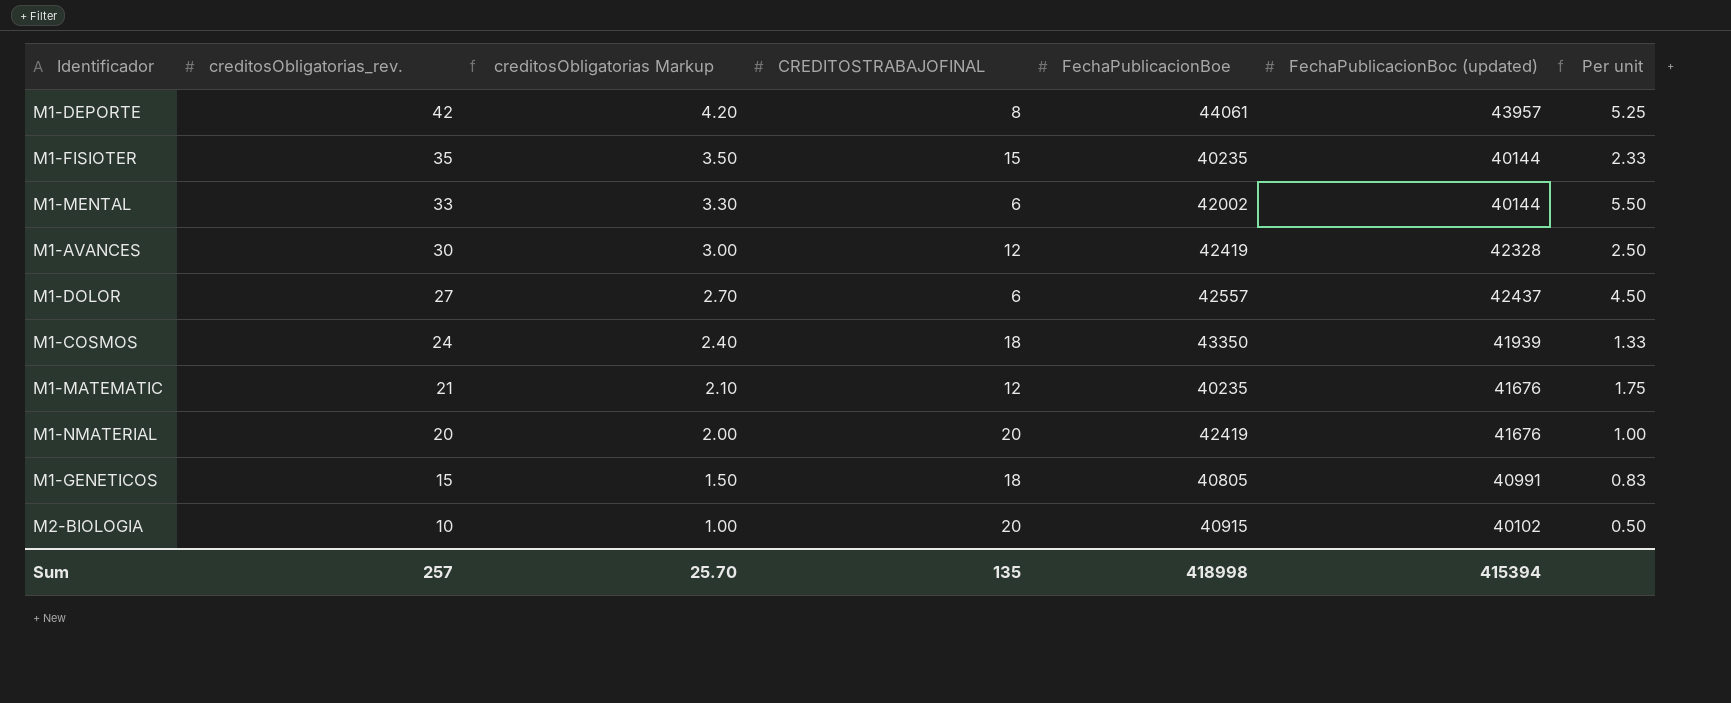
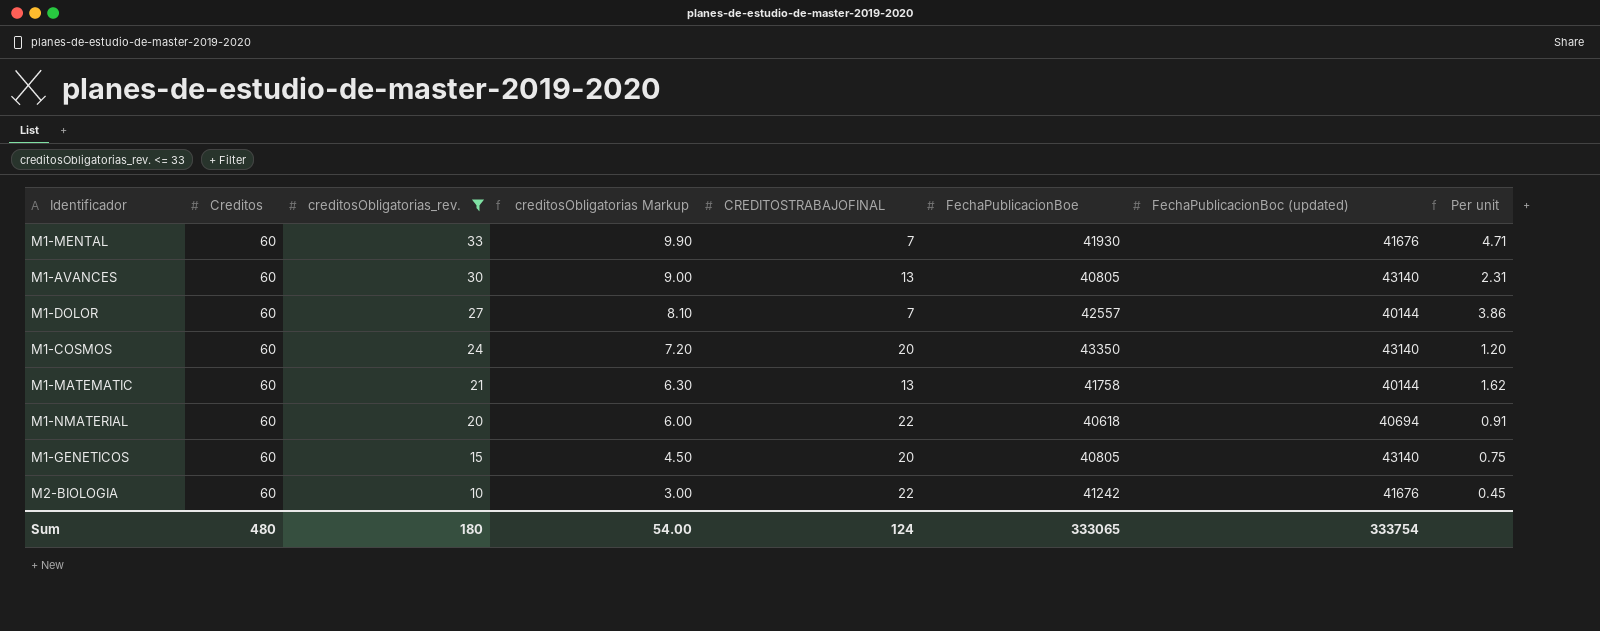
filter: none -> creditosObligatorias_rev. <= 33
column Creditos | position: none -> 2
column creditosObligatorias Markup | formula: [creditosObligatorias_rev.] * 0.1 -> [creditosObligatorias_rev.] * 0.3
M1-MENTAL | CREDITOSTRABAJOFINAL: 6 -> 7
M1-MENTAL | FechaPublicacionBoe: 42002 -> 41930
M1-MENTAL | FechaPublicacionBoc (updated): 40144 -> 41676
M1-MENTAL | Per unit: 5.50 -> 4.71
M1-AVANCES | CREDITOSTRABAJOFINAL: 12 -> 13
M1-AVANCES | FechaPublicacionBoe: 42419 -> 40805
M1-AVANCES | FechaPublicacionBoc (updated): 42328 -> 43140
M1-AVANCES | Per unit: 2.50 -> 2.31
M1-DOLOR | CREDITOSTRABAJOFINAL: 6 -> 7
M1-DOLOR | FechaPublicacionBoc (updated): 42437 -> 40144
M1-DOLOR | Per unit: 4.50 -> 3.86
M1-COSMOS | CREDITOSTRABAJOFINAL: 18 -> 20
M1-COSMOS | FechaPublicacionBoc (updated): 41939 -> 43140
M1-COSMOS | Per unit: 1.33 -> 1.20
M1-MATEMATIC | CREDITOSTRABAJOFINAL: 12 -> 13
M1-MATEMATIC | FechaPublicacionBoe: 40235 -> 41758
M1-MATEMATIC | FechaPublicacionBoc (updated): 41676 -> 40144
M1-MATEMATIC | Per unit: 1.75 -> 1.62
M1-NMATERIAL | CREDITOSTRABAJOFINAL: 20 -> 22
M1-NMATERIAL | FechaPublicacionBoe: 42419 -> 40618
M1-NMATERIAL | FechaPublicacionBoc (updated): 41676 -> 40694
M1-NMATERIAL | Per unit: 1.00 -> 0.91
M1-GENETICOS | CREDITOSTRABAJOFINAL: 18 -> 20
M1-GENETICOS | FechaPublicacionBoc (updated): 40991 -> 43140
M1-GENETICOS | Per unit: 0.83 -> 0.75
M2-BIOLOGIA | CREDITOSTRABAJOFINAL: 20 -> 22
M2-BIOLOGIA | FechaPublicacionBoe: 40915 -> 41242
M2-BIOLOGIA | FechaPublicacionBoc (updated): 40102 -> 41676
M2-BIOLOGIA | Per unit: 0.50 -> 0.45
Sum | creditosObligatorias_rev.: 257 -> 180
Sum | creditosObligatorias Markup: 25.70 -> 54.00
Sum | CREDITOSTRABAJOFINAL: 135 -> 124
Sum | FechaPublicacionBoe: 418998 -> 333065
Sum | FechaPublicacionBoc (updated): 415394 -> 333754

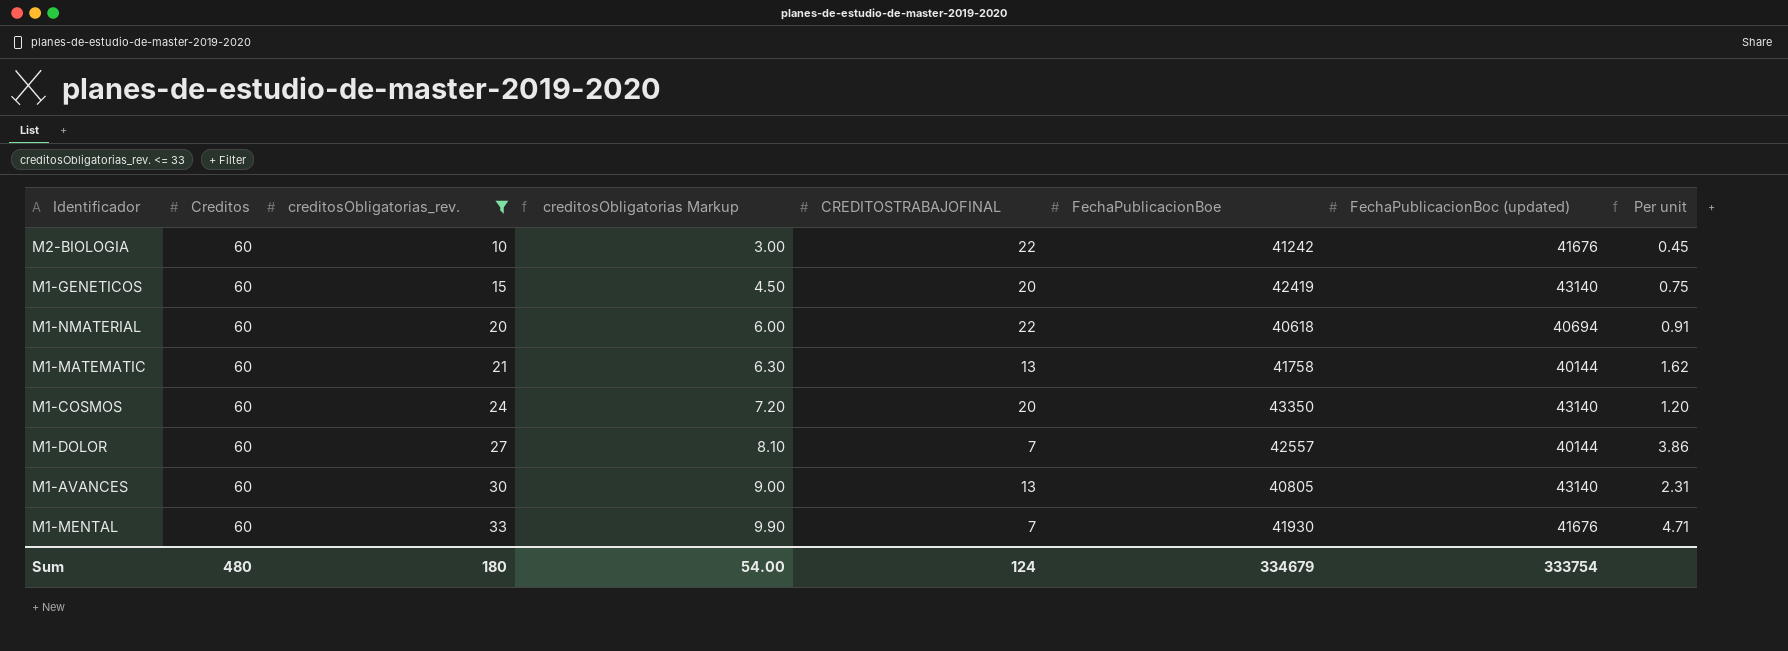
row order: creditosObligatorias_rev. descending -> creditosObligatorias_rev. ascending
M1-GENETICOS | FechaPublicacionBoe: 40805 -> 42419
Sum | FechaPublicacionBoe: 333065 -> 334679

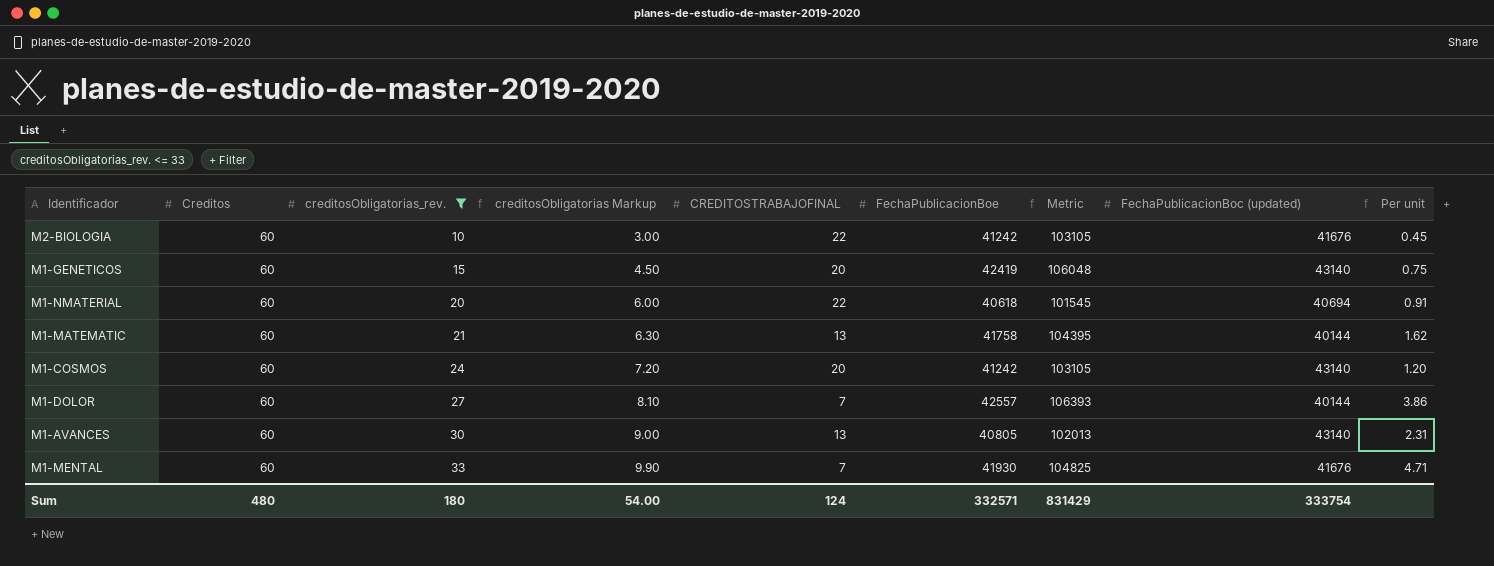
column Metric | formula: none -> [FechaPublicacionBoe] * 2.5
M1-COSMOS | FechaPublicacionBoe: 43350 -> 41242
Sum | FechaPublicacionBoe: 334679 -> 332571

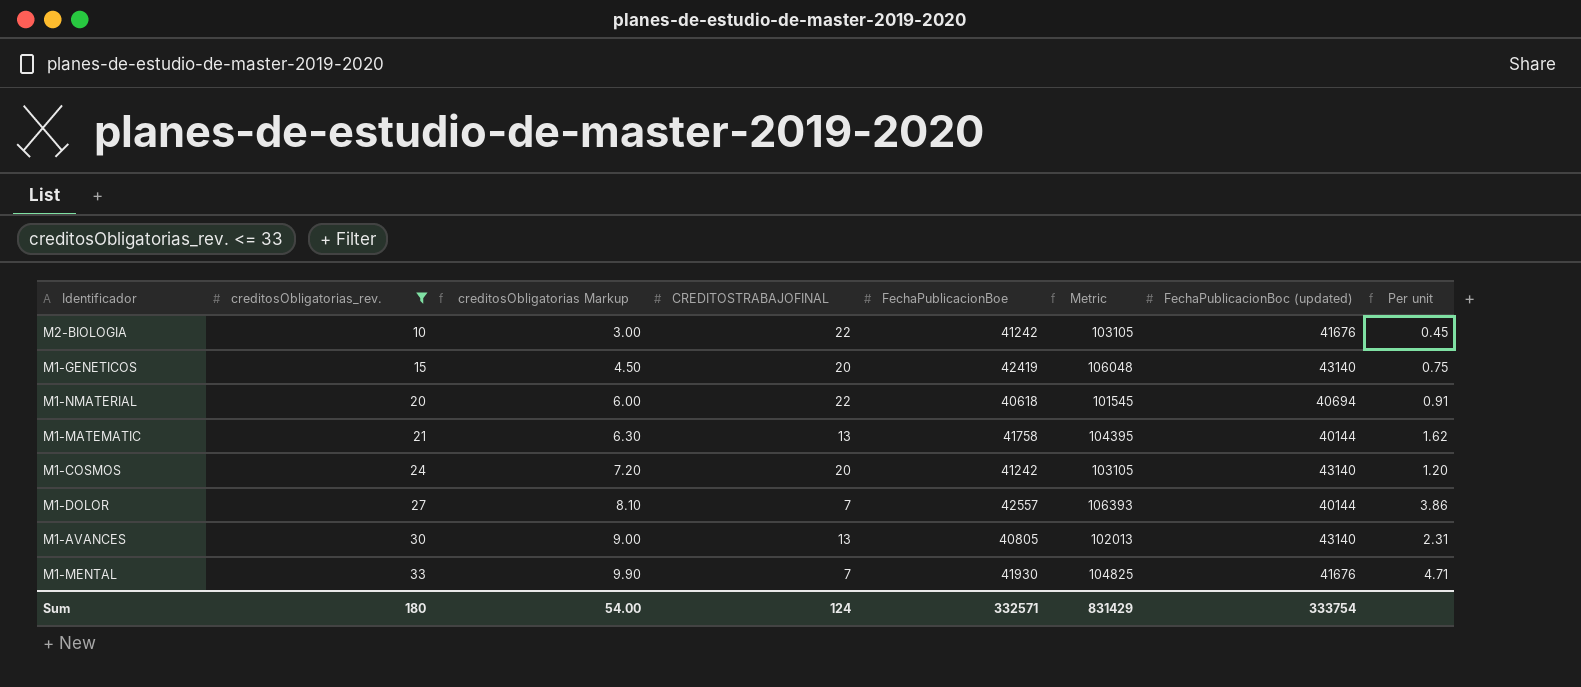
column Creditos | position: 2 -> none

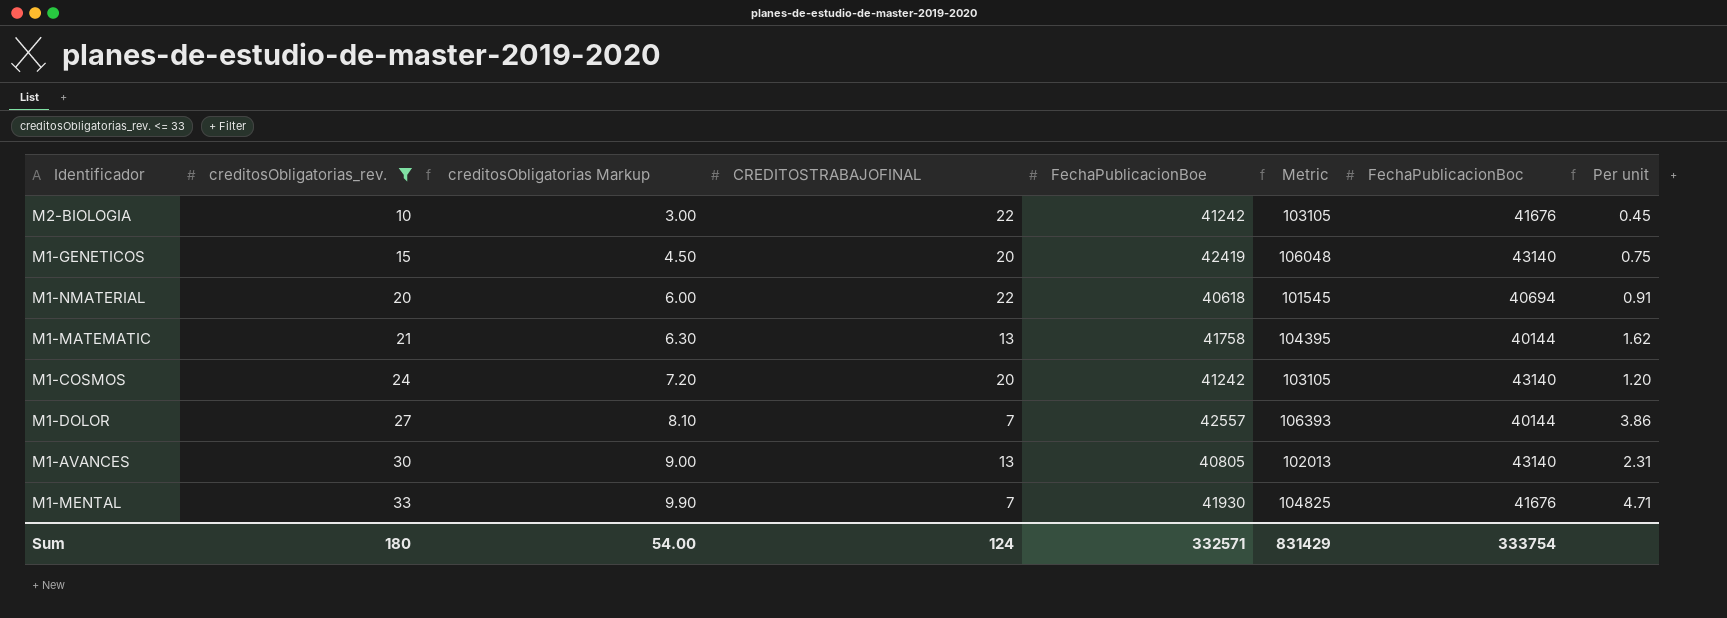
column name: FechaPublicacionBoc (updated) -> FechaPublicacionBoc

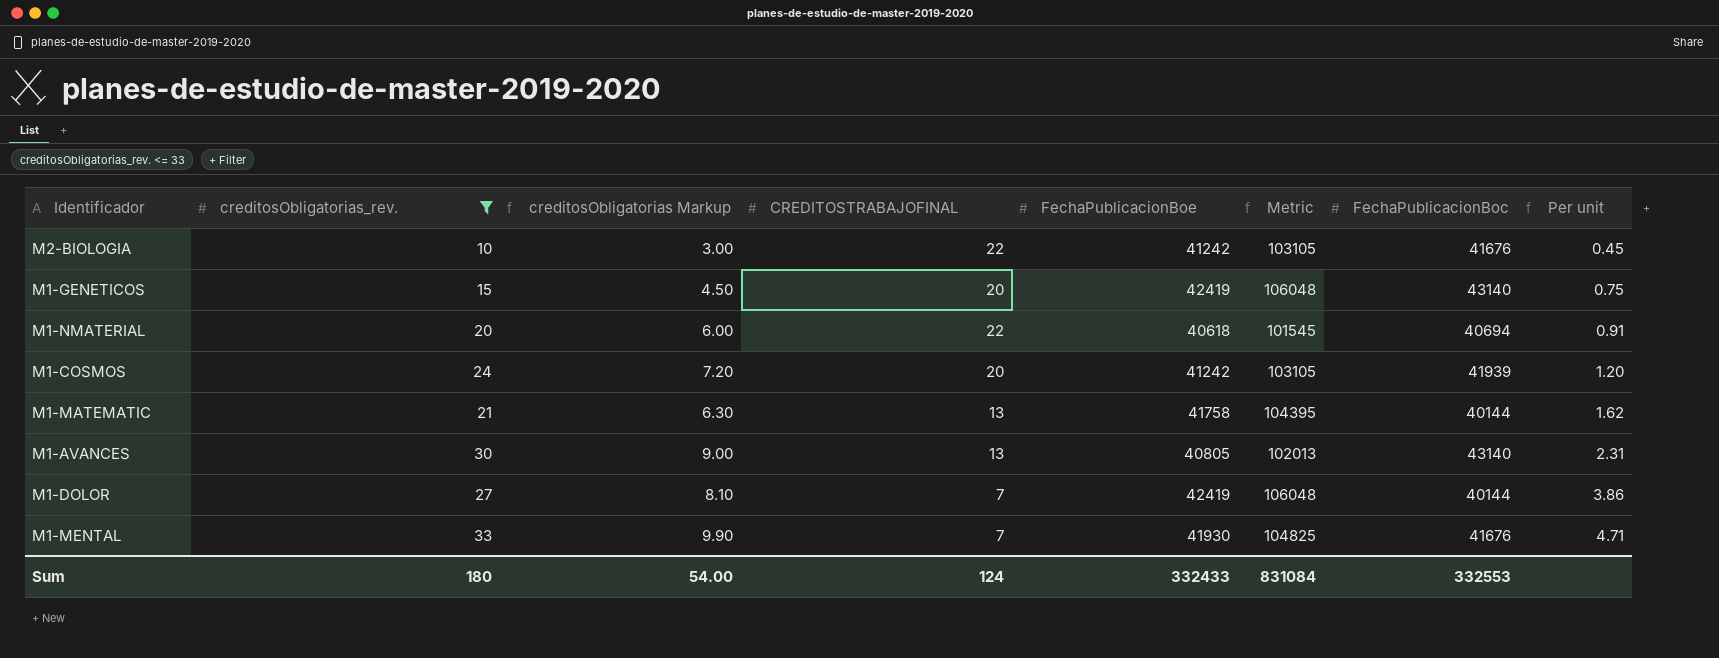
row order: creditosObligatorias_rev. ascending -> Per unit ascending
M1-COSMOS | FechaPublicacionBoc: 43140 -> 41939
M1-DOLOR | FechaPublicacionBoe: 42557 -> 42419
M1-DOLOR | Metric: 106393 -> 106048
Sum | FechaPublicacionBoe: 332571 -> 332433
Sum | Metric: 831429 -> 831084
Sum | FechaPublicacionBoc: 333754 -> 332553

